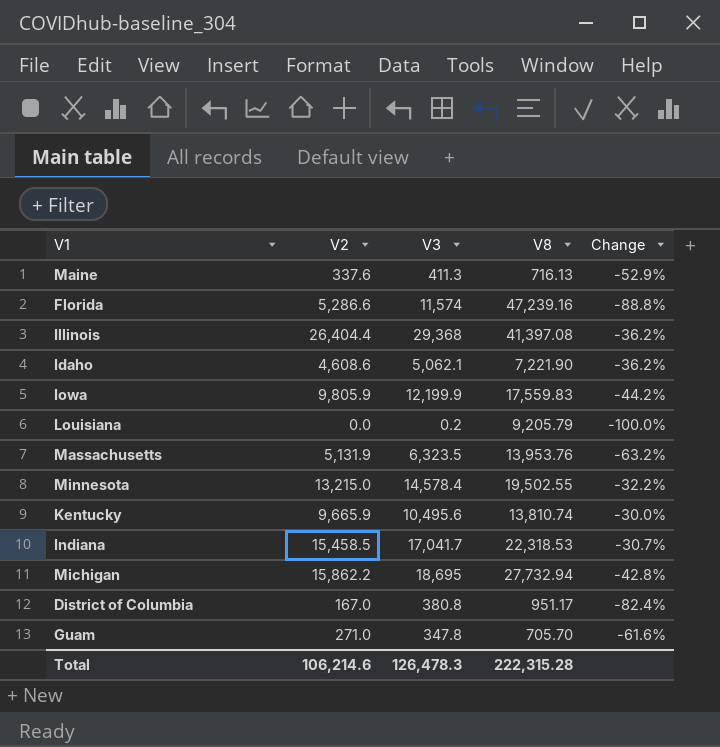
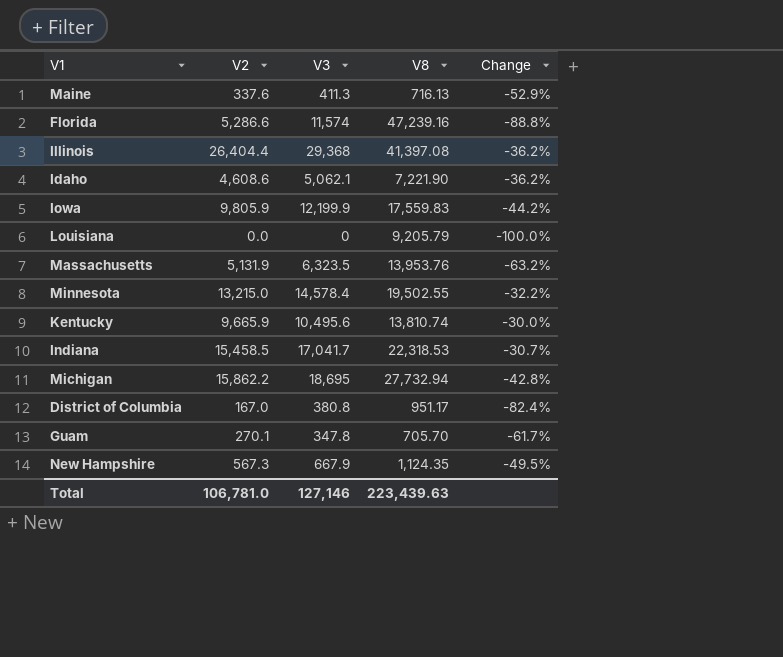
Louisiana | V3: 0.2 -> 0
Guam | V2: 271.0 -> 270.1
Guam | Change: -61.6% -> -61.7%
row New Hampshire: none -> 567.3 | 667.9 | 1,124.35 | -49.5%
Total | V2: 106,214.6 -> 106,781.0
Total | V3: 126,478.3 -> 127,146
Total | V8: 222,315.28 -> 223,439.63

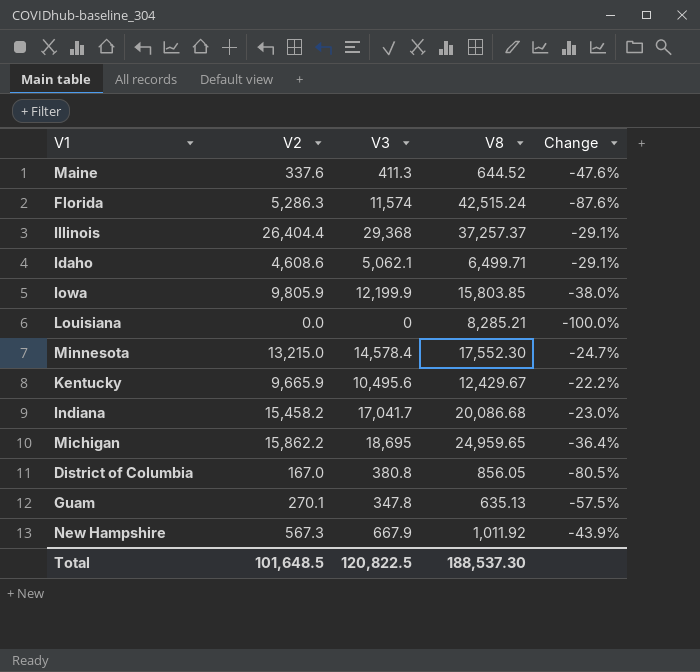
row Massachusetts: 5,131.9 | 6,323.5 | 13,953.76 | -63.2% -> none
Maine | V8: 716.13 -> 644.52
Maine | Change: -52.9% -> -47.6%
Florida | V2: 5,286.6 -> 5,286.3
Florida | V8: 47,239.16 -> 42,515.24
Florida | Change: -88.8% -> -87.6%
Illinois | V8: 41,397.08 -> 37,257.37
Illinois | Change: -36.2% -> -29.1%
Idaho | V8: 7,221.90 -> 6,499.71
Idaho | Change: -36.2% -> -29.1%
Iowa | V8: 17,559.83 -> 15,803.85
Iowa | Change: -44.2% -> -38.0%
Louisiana | V8: 9,205.79 -> 8,285.21
Minnesota | V8: 19,502.55 -> 17,552.30
Minnesota | Change: -32.2% -> -24.7%
Kentucky | V8: 13,810.74 -> 12,429.67
Kentucky | Change: -30.0% -> -22.2%
Indiana | V2: 15,458.5 -> 15,458.2
Indiana | V8: 22,318.53 -> 20,086.68
Indiana | Change: -30.7% -> -23.0%
Michigan | V8: 27,732.94 -> 24,959.65
Michigan | Change: -42.8% -> -36.4%
District of Columbia | V8: 951.17 -> 856.05
District of Columbia | Change: -82.4% -> -80.5%
Guam | V8: 705.70 -> 635.13
Guam | Change: -61.7% -> -57.5%
New Hampshire | V8: 1,124.35 -> 1,011.92
New Hampshire | Change: -49.5% -> -43.9%
Total | V2: 106,781.0 -> 101,648.5
Total | V3: 127,146 -> 120,822.5
Total | V8: 223,439.63 -> 188,537.30

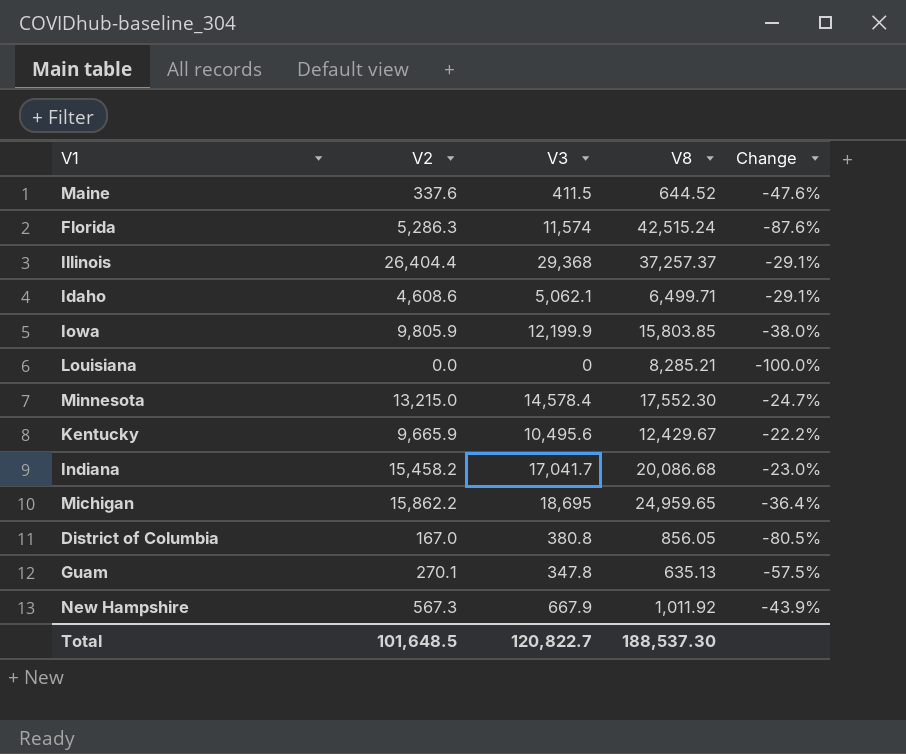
Maine | V3: 411.3 -> 411.5
Total | V3: 120,822.5 -> 120,822.7

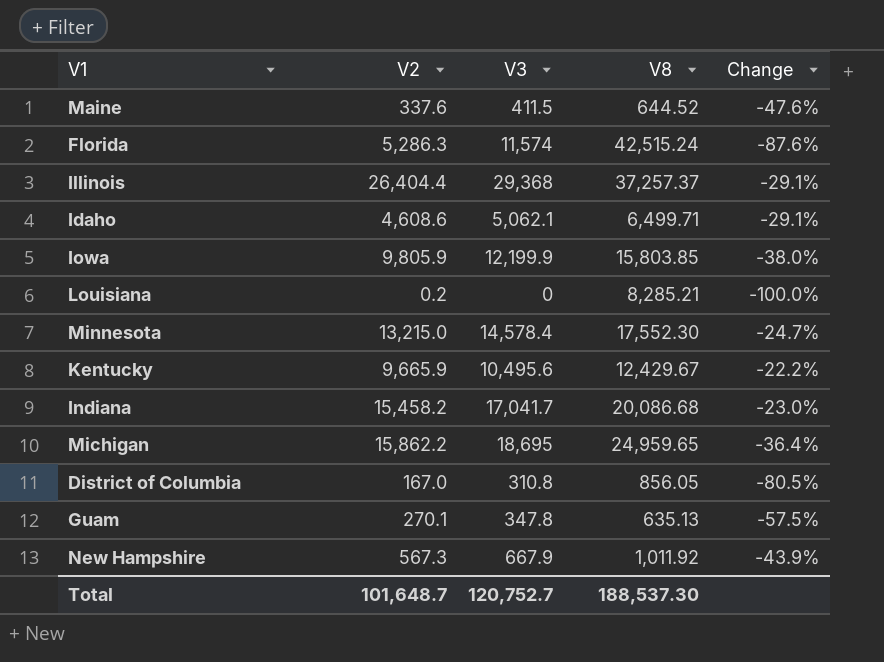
Louisiana | V2: 0.0 -> 0.2
District of Columbia | V3: 380.8 -> 310.8
Total | V2: 101,648.5 -> 101,648.7
Total | V3: 120,822.7 -> 120,752.7

